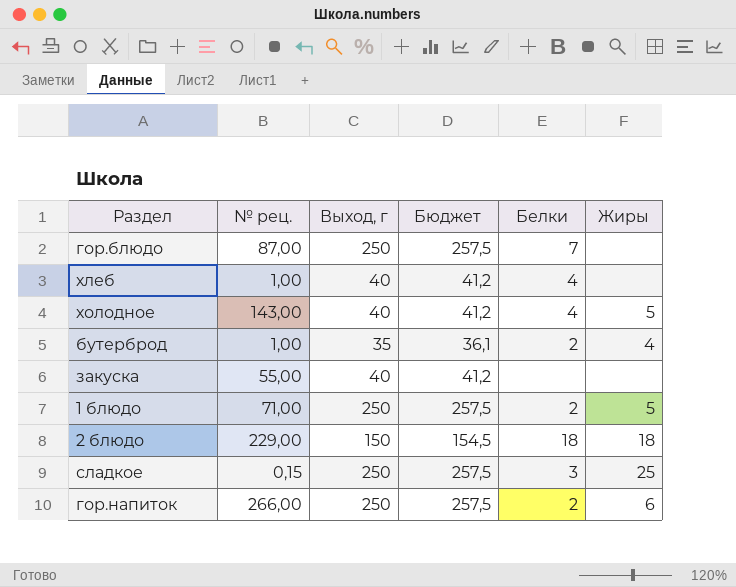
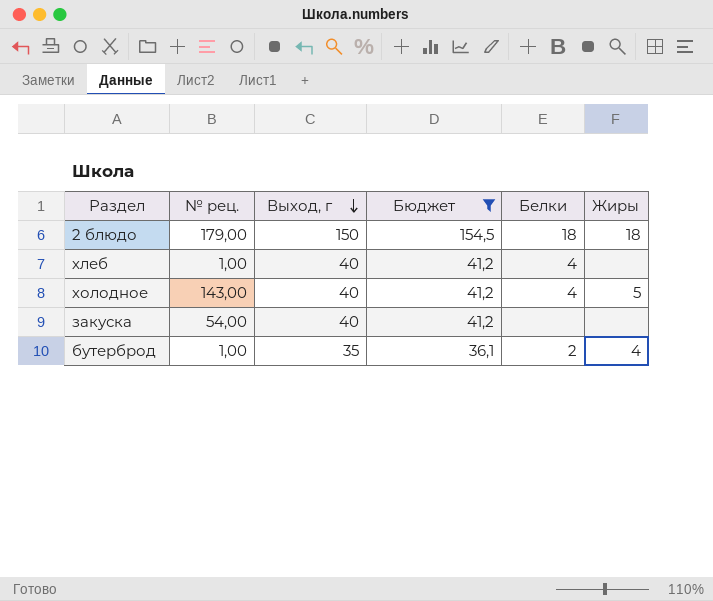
filter: none -> Бюджет != 257,5
row order: none -> Выход, г descending
2 блюдо | № рец.: 229,00 -> 179,00
закуска | № рец.: 55,00 -> 54,00

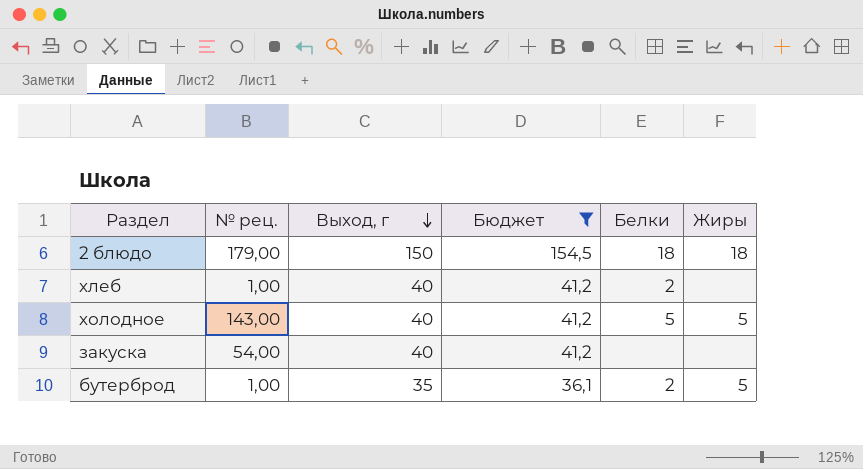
хлеб | Белки: 4 -> 2
холодное | Белки: 4 -> 5
бутерброд | Жиры: 4 -> 5

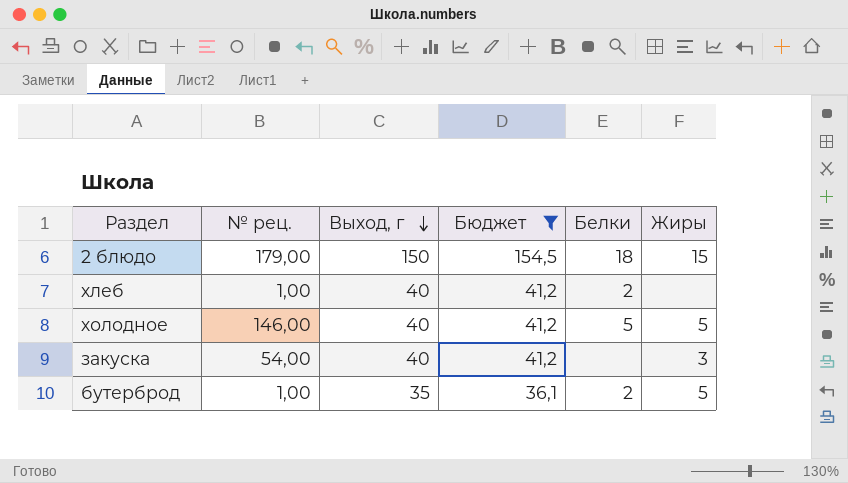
2 блюдо | Жиры: 18 -> 15
холодное | № рец.: 143,00 -> 146,00
закуска | Жиры: none -> 3

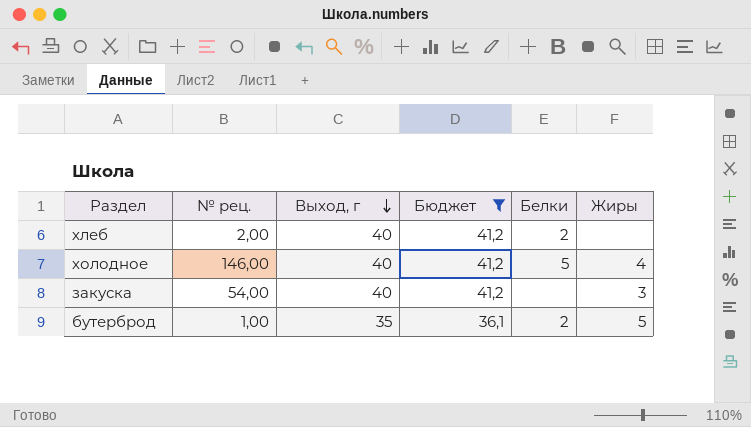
row 2 блюдо: 179,00 | 150 | 154,5 | 18 | 15 -> none
хлеб | № рец.: 1,00 -> 2,00
холодное | Жиры: 5 -> 4

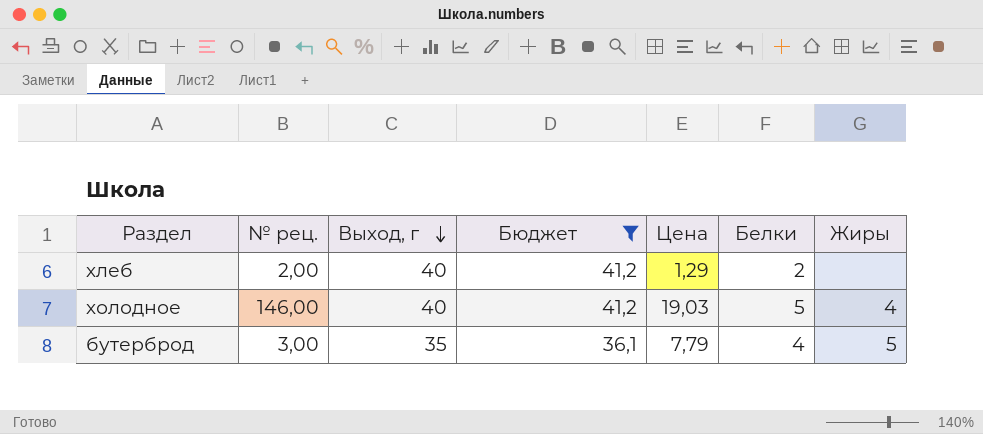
column Цена | position: none -> 5
row закуска: 54,00 | 40 | 41,2 | none | 3 -> none
бутерброд | № рец.: 1,00 -> 3,00
бутерброд | Белки: 2 -> 4

